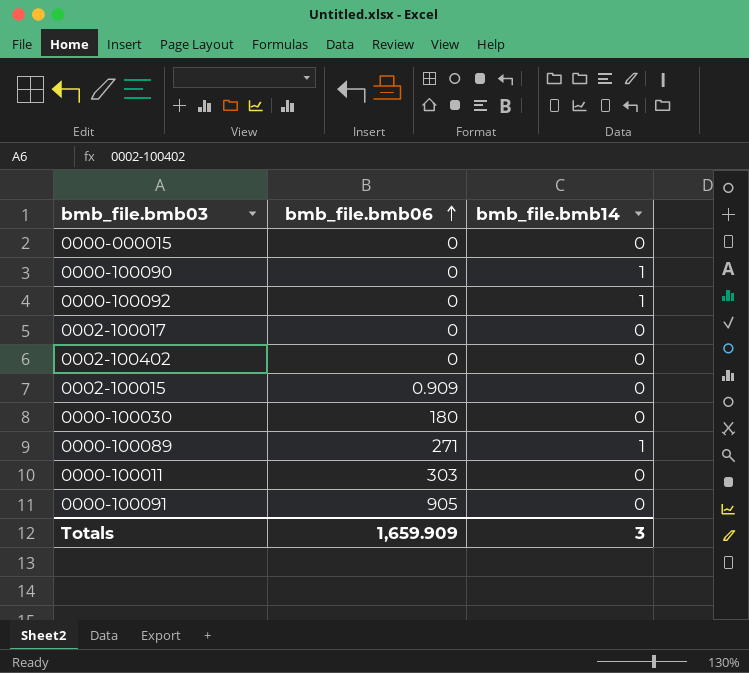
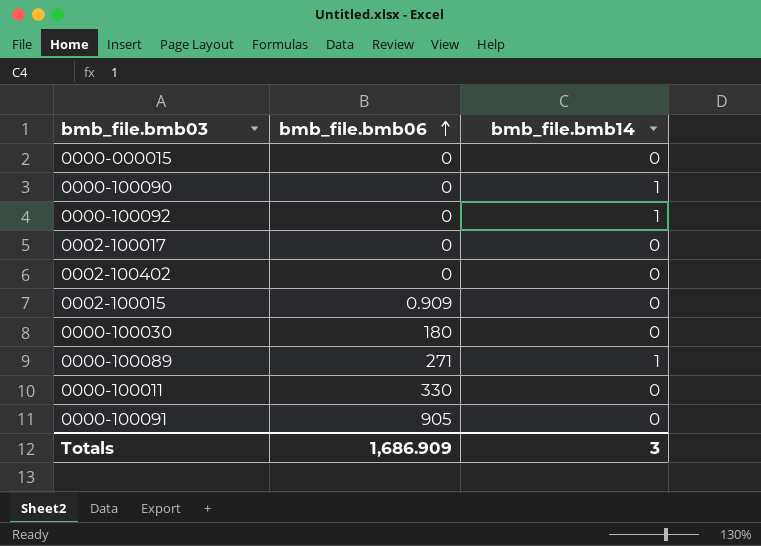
0000-100011 | bmb_file.bmb06: 303 -> 330
Totals | bmb_file.bmb06: 1,659.909 -> 1,686.909

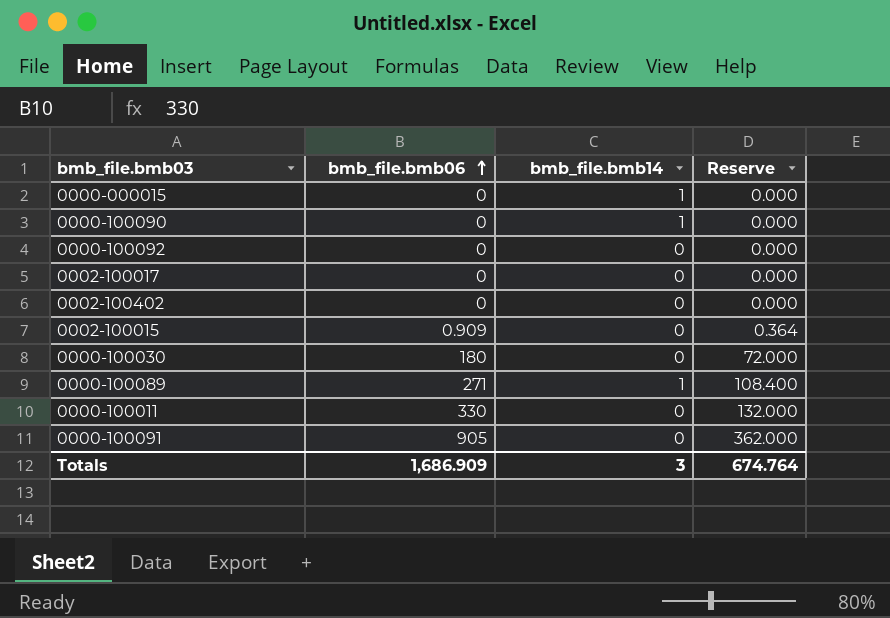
column Reserve | formula: none -> [bmb_file.bmb06] * 0.4
0000-000015 | bmb_file.bmb14: 0 -> 1
0000-100092 | bmb_file.bmb14: 1 -> 0

